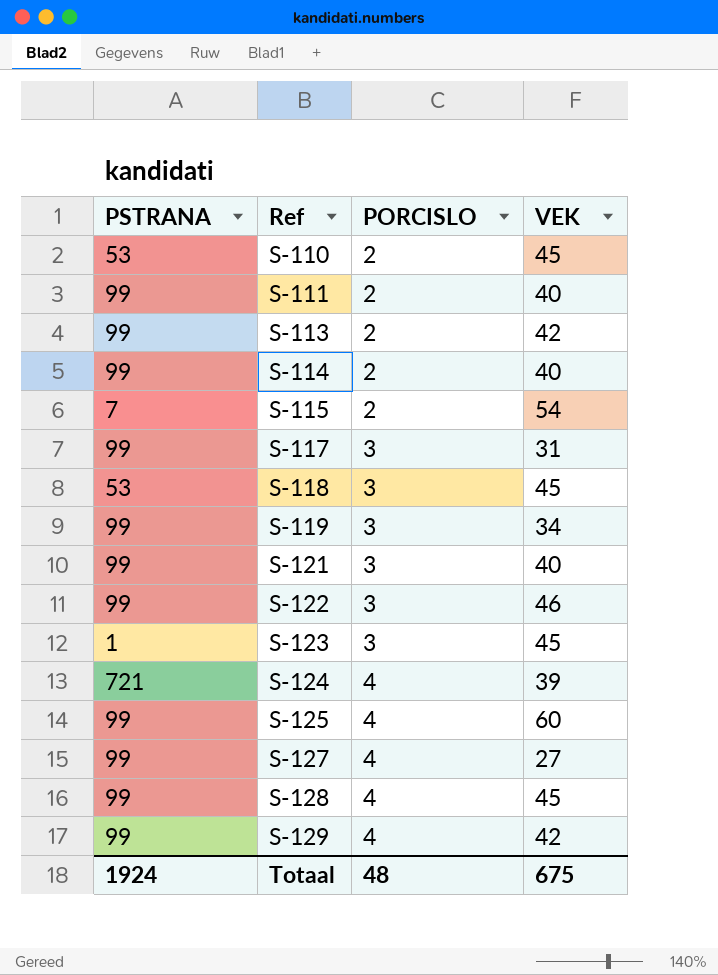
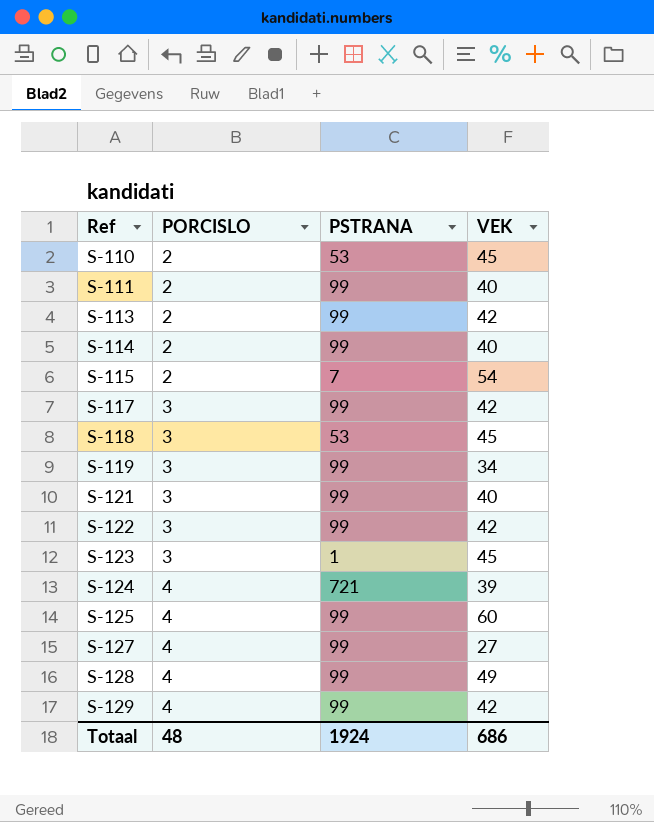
column PSTRANA | position: 1 -> 3
S-117 | VEK: 31 -> 42
S-122 | VEK: 46 -> 42
S-128 | VEK: 45 -> 49
Totaal | VEK: 675 -> 686

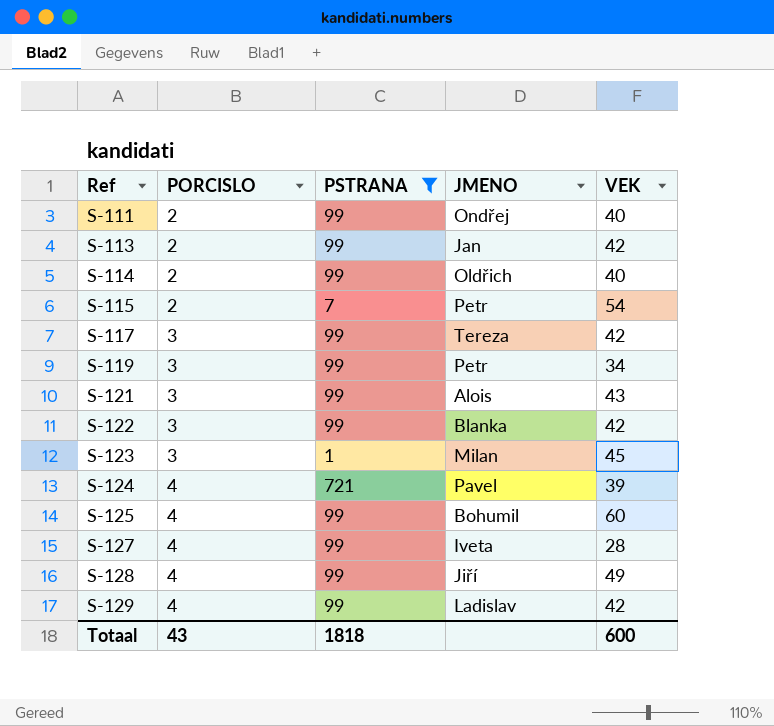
filter: none -> PSTRANA != 53
column JMENO | position: none -> 4
S-121 | VEK: 40 -> 43
S-127 | VEK: 27 -> 28
Totaal | PORCISLO: 48 -> 43
Totaal | PSTRANA: 1924 -> 1818
Totaal | VEK: 686 -> 600

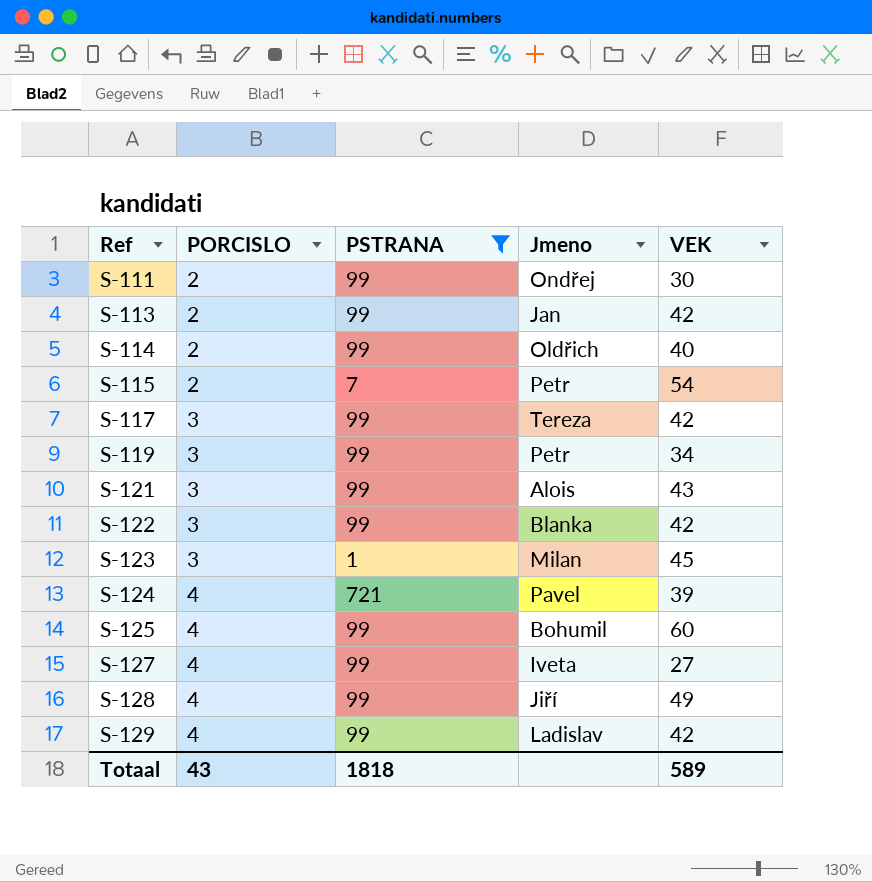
column name: JMENO -> Jmeno
S-111 | VEK: 40 -> 30
S-127 | VEK: 28 -> 27
Totaal | VEK: 600 -> 589

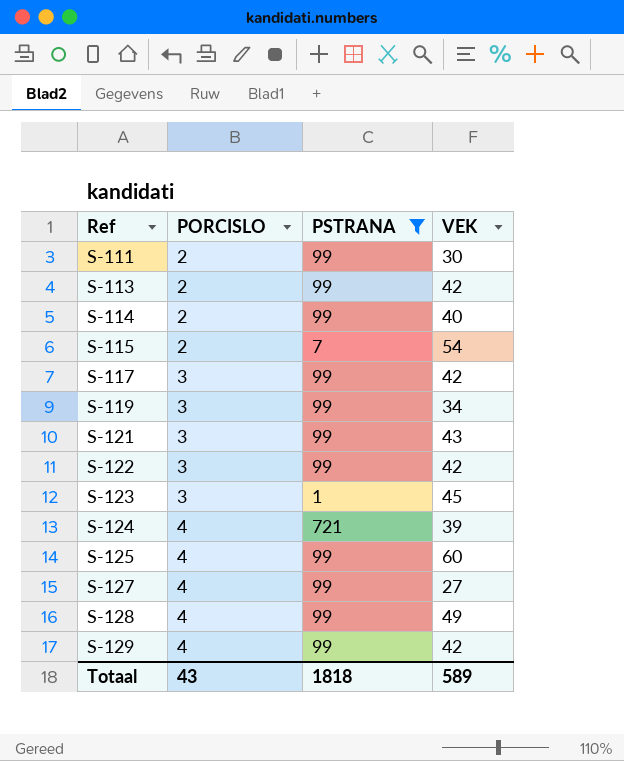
column Jmeno | position: 4 -> none

